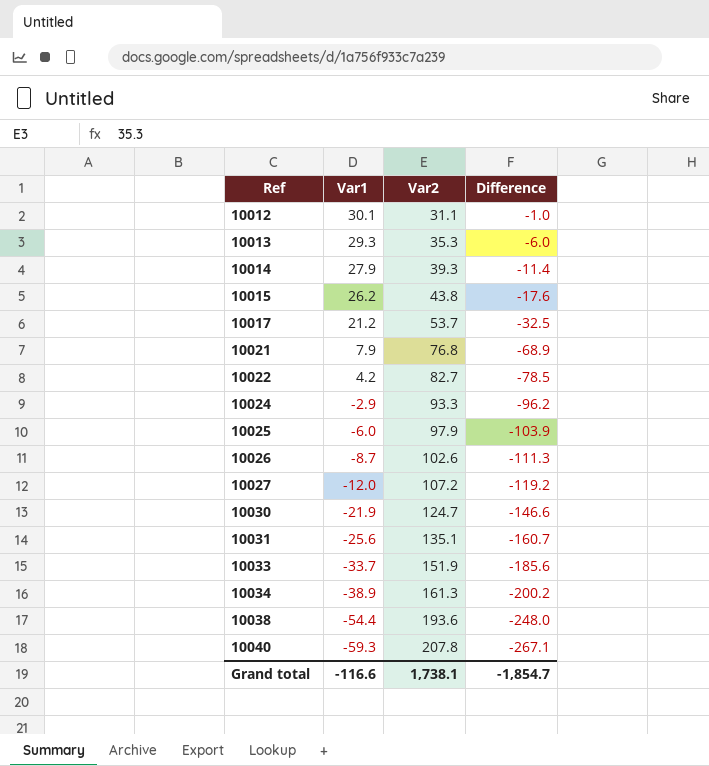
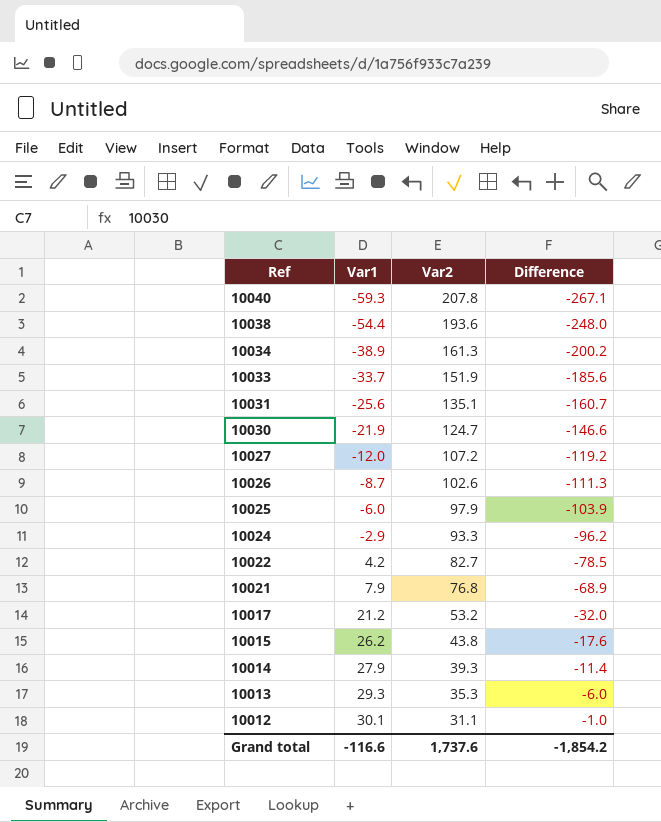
row order: Ref ascending -> Ref descending
10017 | Var2: 53.7 -> 53.2
10017 | Difference: -32.5 -> -32.0
Grand total | Var2: 1,738.1 -> 1,737.6
Grand total | Difference: -1,854.7 -> -1,854.2

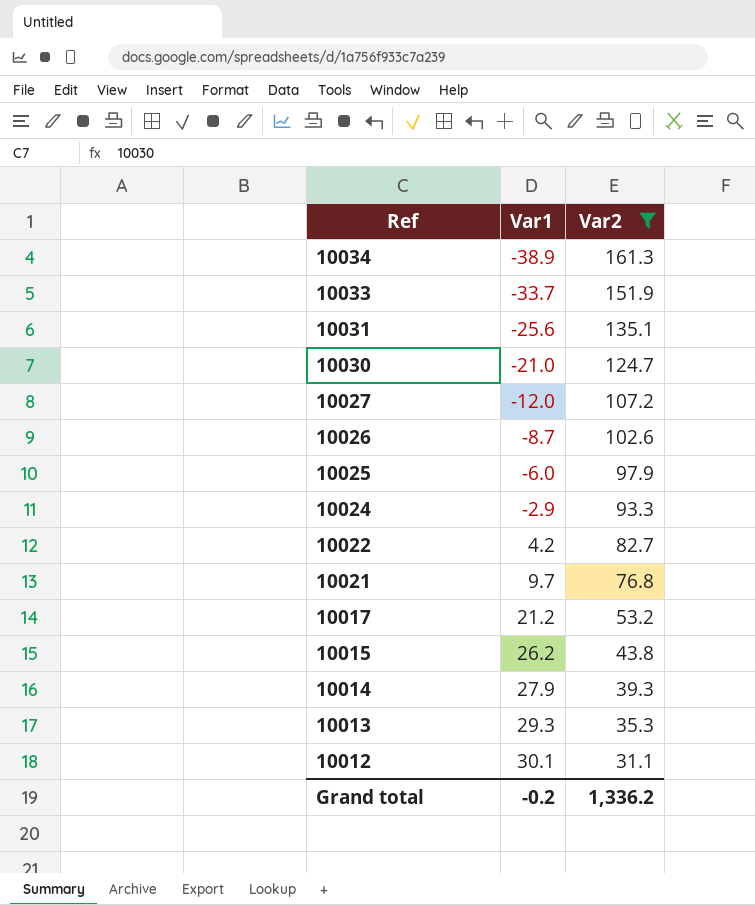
filter: none -> Var2 <= 161.3
column Difference | formula: [Var1] - [Var2] -> none
10030 | Var1: -21.9 -> -21.0
10021 | Var1: 7.9 -> 9.7
Grand total | Var1: -116.6 -> -0.2
Grand total | Var2: 1,737.6 -> 1,336.2

